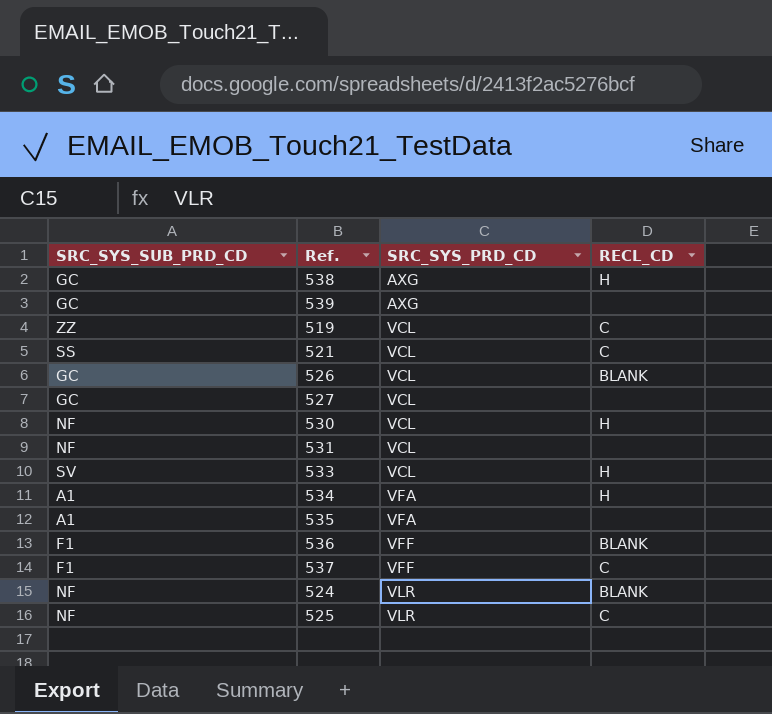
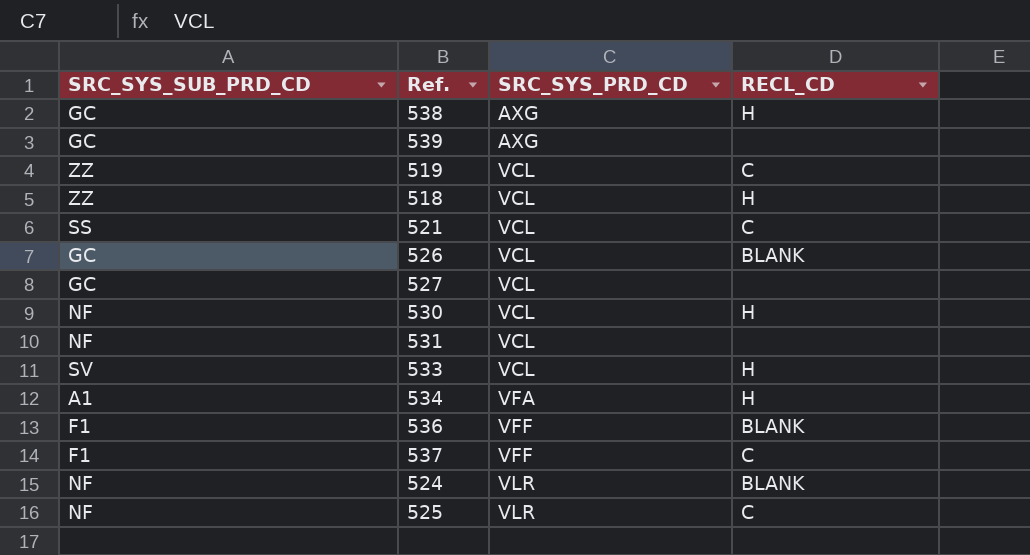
row 535: A1 | VFA | none -> none
row 518: none -> ZZ | VCL | H

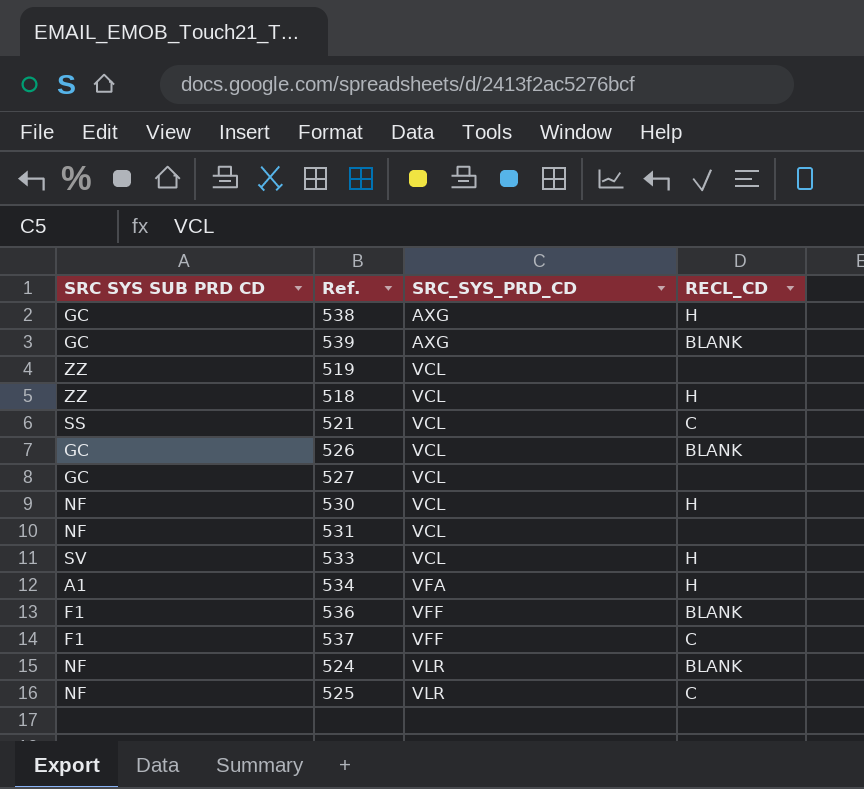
column name: SRC_SYS_SUB_PRD_CD -> SRC SYS SUB PRD CD
539 | RECL_CD: none -> BLANK
519 | RECL_CD: C -> none

